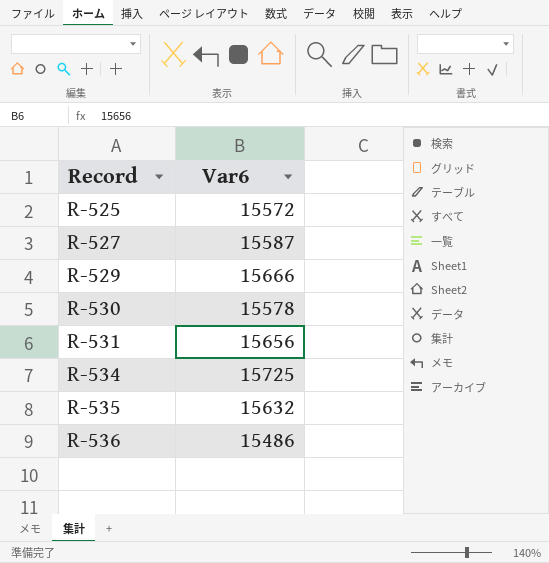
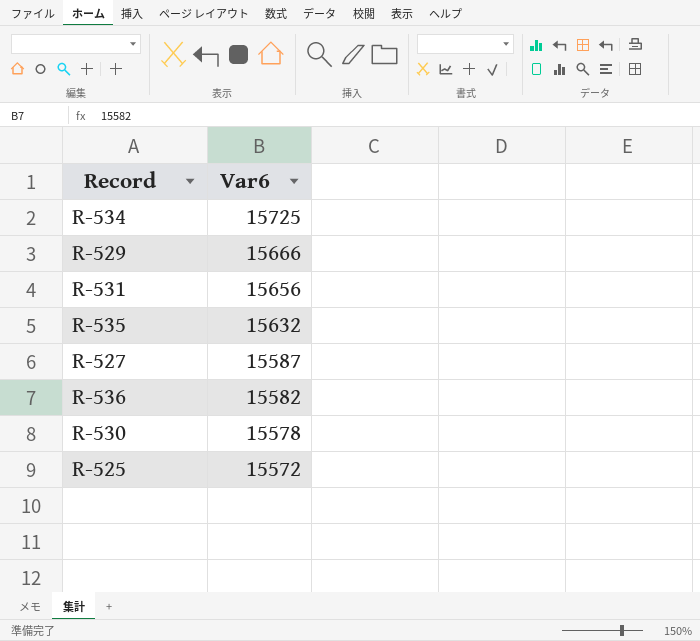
row order: Record ascending -> Var6 descending
R-536 | Var6: 15486 -> 15582

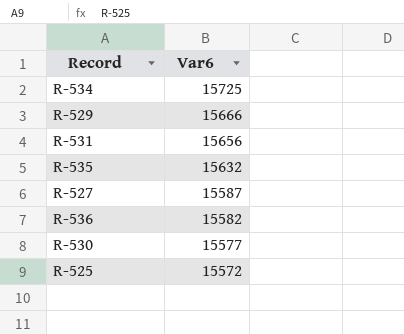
R-530 | Var6: 15578 -> 15577

